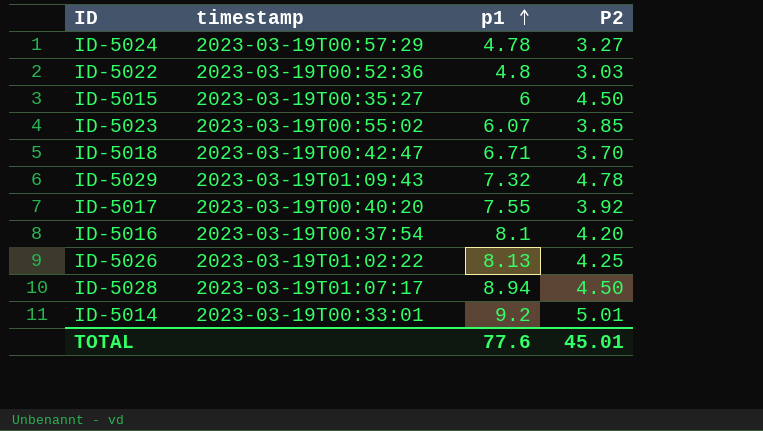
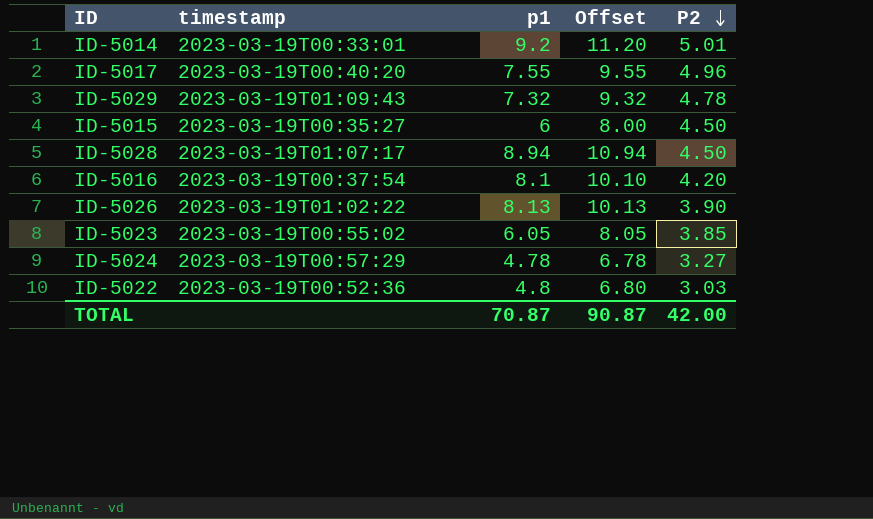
row order: p1 ascending -> P2 descending
column Offset | formula: none -> [p1] + 2
row ID-5018: 2023-03-19T00:42:47 | 6.71 | 3.70 -> none
ID-5017 | P2: 3.92 -> 4.96
ID-5026 | P2: 4.25 -> 3.90
ID-5023 | p1: 6.07 -> 6.05
TOTAL | p1: 77.6 -> 70.87
TOTAL | P2: 45.01 -> 42.00

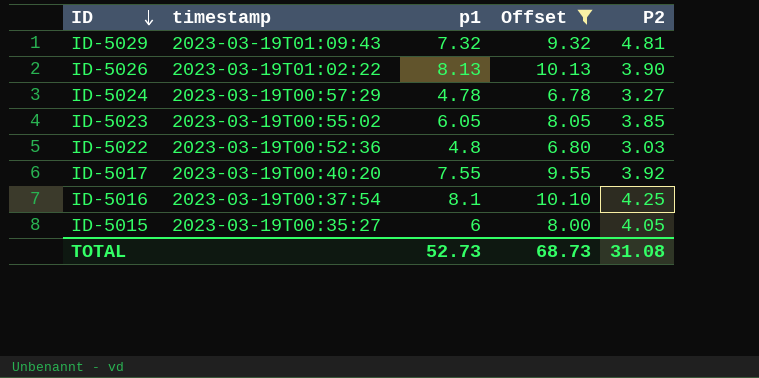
filter: none -> Offset <= 10.13
row order: P2 descending -> ID descending
ID-5029 | P2: 4.78 -> 4.81
ID-5017 | P2: 4.96 -> 3.92
ID-5016 | P2: 4.20 -> 4.25
ID-5015 | P2: 4.50 -> 4.05
TOTAL | p1: 70.87 -> 52.73
TOTAL | Offset: 90.87 -> 68.73
TOTAL | P2: 42.00 -> 31.08

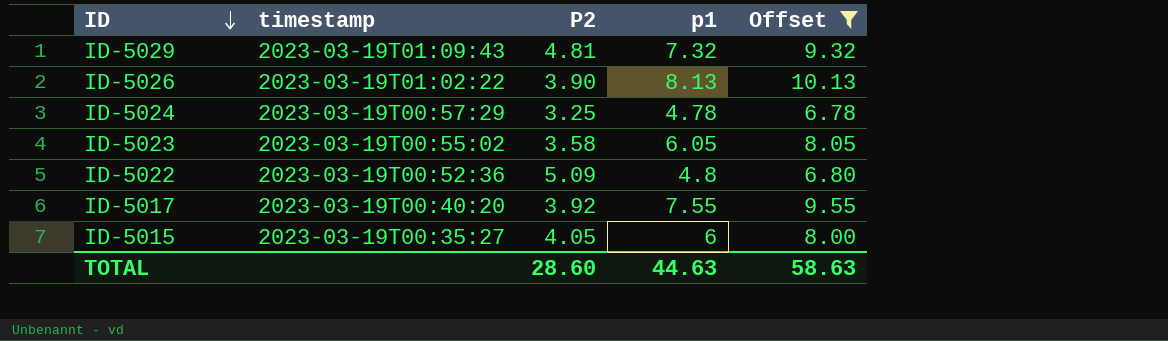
column P2 | position: 5 -> 3
row ID-5016: 2023-03-19T00:37:54 | 8.1 | 10.10 | 4.25 -> none
ID-5024 | P2: 3.27 -> 3.25
ID-5023 | P2: 3.85 -> 3.58
ID-5022 | P2: 3.03 -> 5.09
TOTAL | P2: 31.08 -> 28.60
TOTAL | p1: 52.73 -> 44.63
TOTAL | Offset: 68.73 -> 58.63

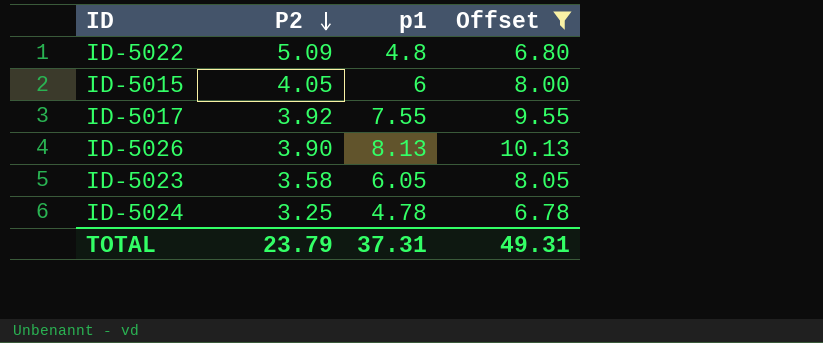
row order: ID descending -> P2 descending
column timestamp | position: 2 -> none
row ID-5029: 2023-03-19T01:09:43 | 4.81 | 7.32 | 9.32 -> none
TOTAL | P2: 28.60 -> 23.79
TOTAL | p1: 44.63 -> 37.31
TOTAL | Offset: 58.63 -> 49.31

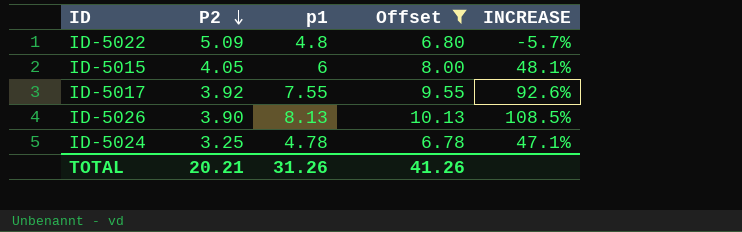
column INCREASE | formula: none -> ([p1] - [P2]) / [P2]
row ID-5023: 3.58 | 6.05 | 8.05 -> none
TOTAL | P2: 23.79 -> 20.21
TOTAL | p1: 37.31 -> 31.26
TOTAL | Offset: 49.31 -> 41.26

